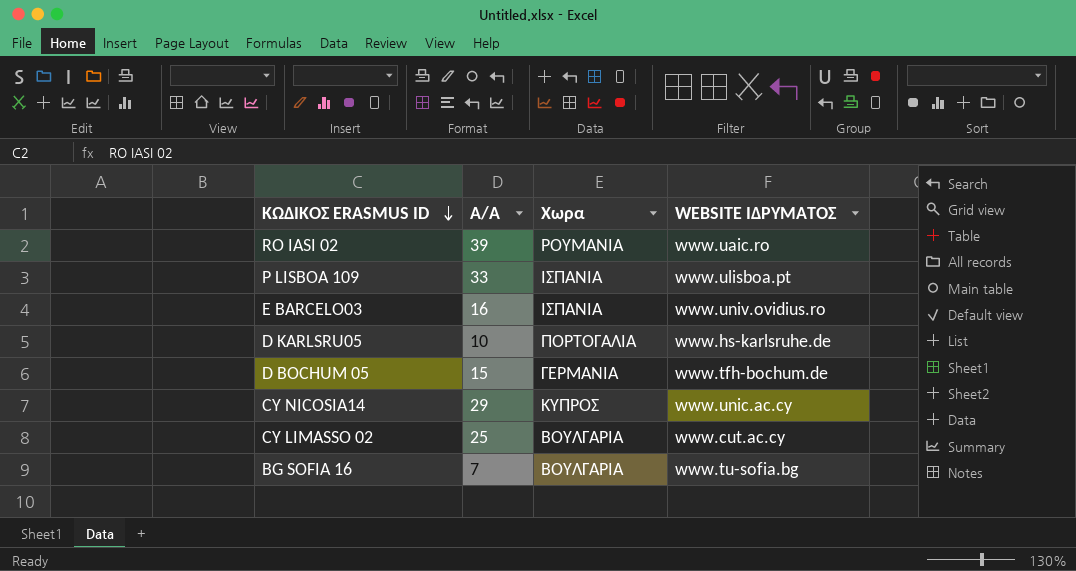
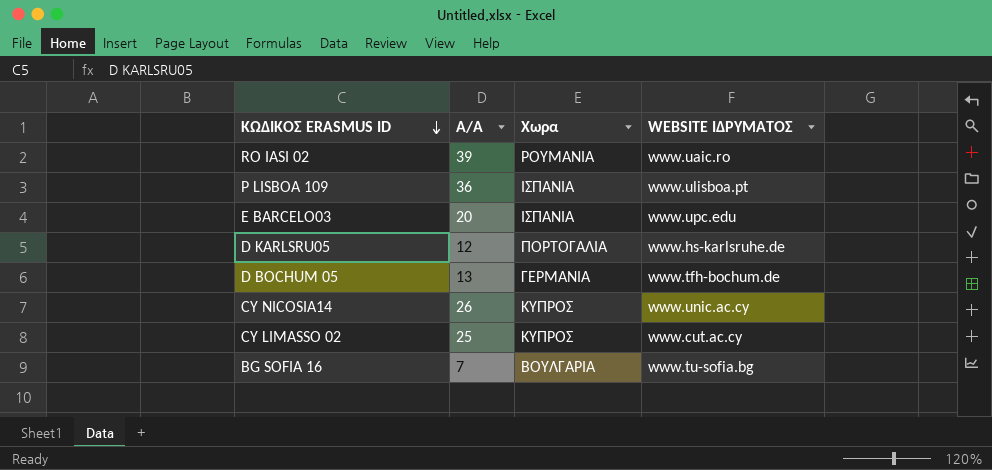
P LISBOA 109 | Α/Α: 33 -> 36
E BARCELO03 | Α/Α: 16 -> 20
E BARCELO03 | WEBSITE ΙΔΡΥΜΑΤΟΣ: www.univ.ovidius.ro -> www.upc.edu
D KARLSRU05 | Α/Α: 10 -> 12
D BOCHUM 05 | Α/Α: 15 -> 13
CY NICOSIA14 | Α/Α: 29 -> 26
CY LIMASSO 02 | Χωρα: ΒΟΥΛΓΑΡΙΑ -> ΚΥΠΡΟΣ

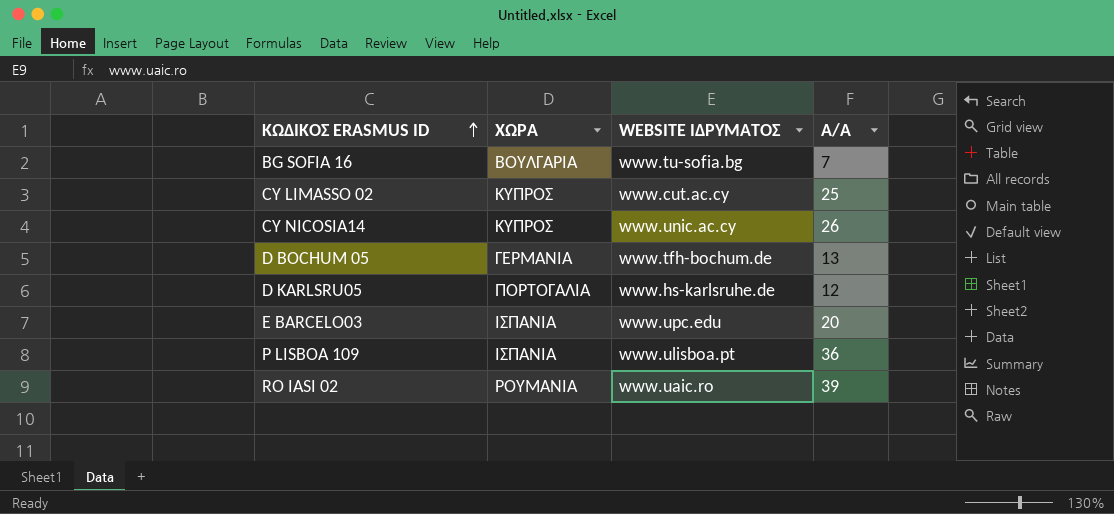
row order: ΚΩΔΙΚΟΣ ERASMUS ID descending -> ΚΩΔΙΚΟΣ ERASMUS ID ascending
column name: Χωρα -> ΧΩΡΑ
column Α/Α | position: 2 -> 4

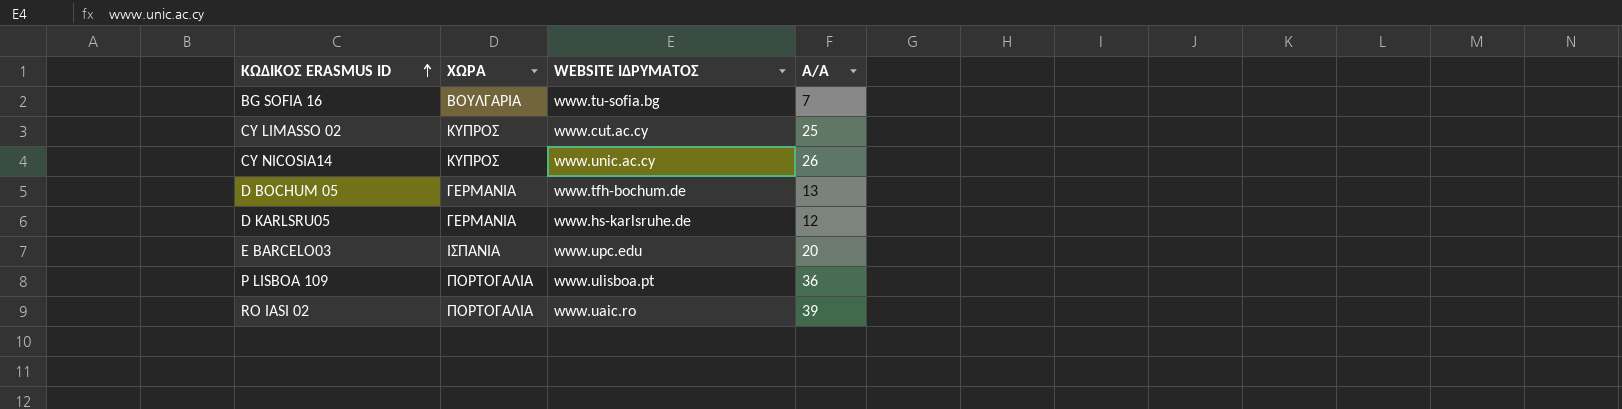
D KARLSRU05 | ΧΩΡΑ: ΠΟΡΤΟΓΑΛΙΑ -> ΓΕΡΜΑΝΙΑ
P LISBOA 109 | ΧΩΡΑ: ΙΣΠΑΝΙΑ -> ΠΟΡΤΟΓΑΛΙΑ
RO IASI 02 | ΧΩΡΑ: ΡΟΥΜΑΝΙΑ -> ΠΟΡΤΟΓΑΛΙΑ

